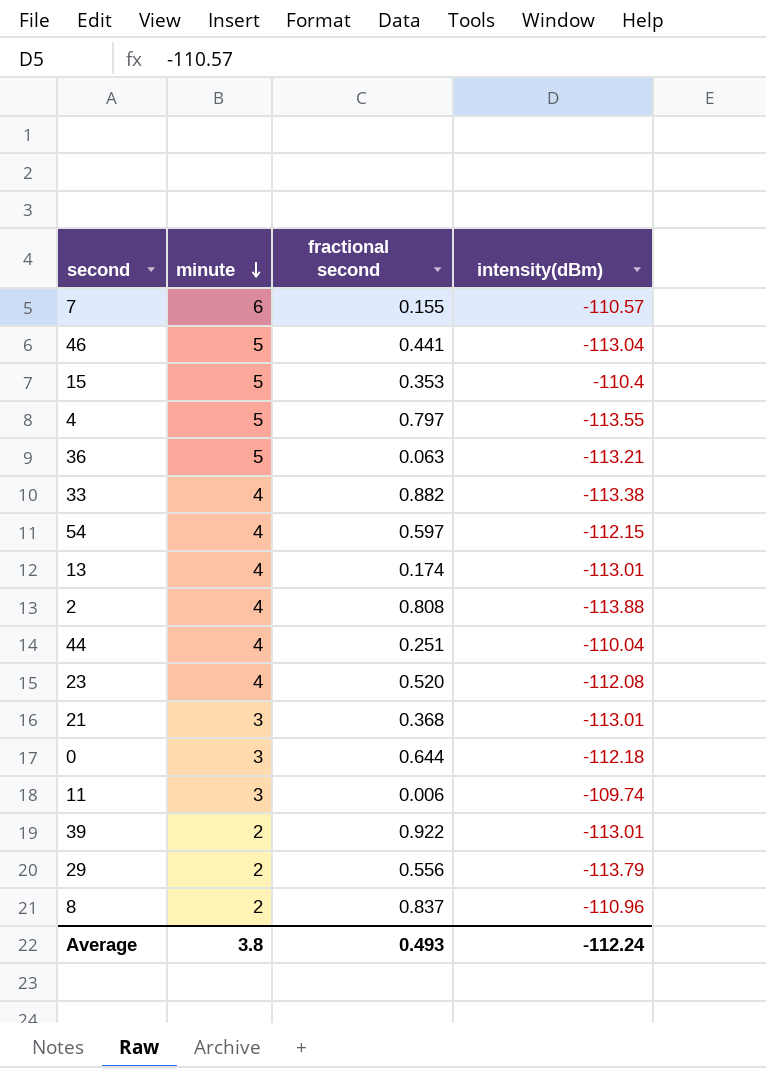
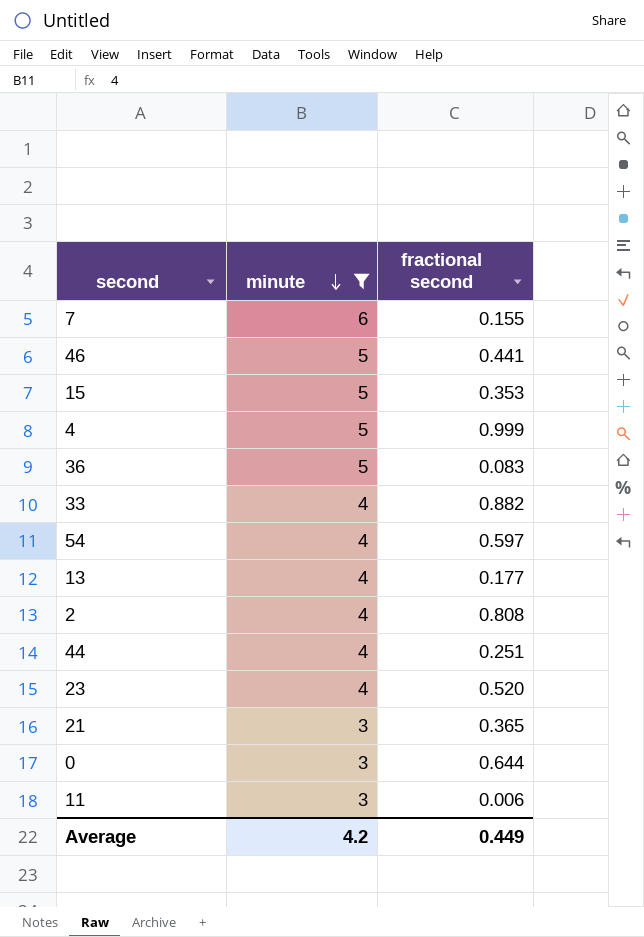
filter: none -> minute != 2
column intensity(dBm) | position: 4 -> none
4 | fractional second: 0.797 -> 0.999
36 | fractional second: 0.063 -> 0.083
13 | fractional second: 0.174 -> 0.177
21 | fractional second: 0.368 -> 0.365
Average | minute: 3.8 -> 4.2
Average | fractional second: 0.493 -> 0.449

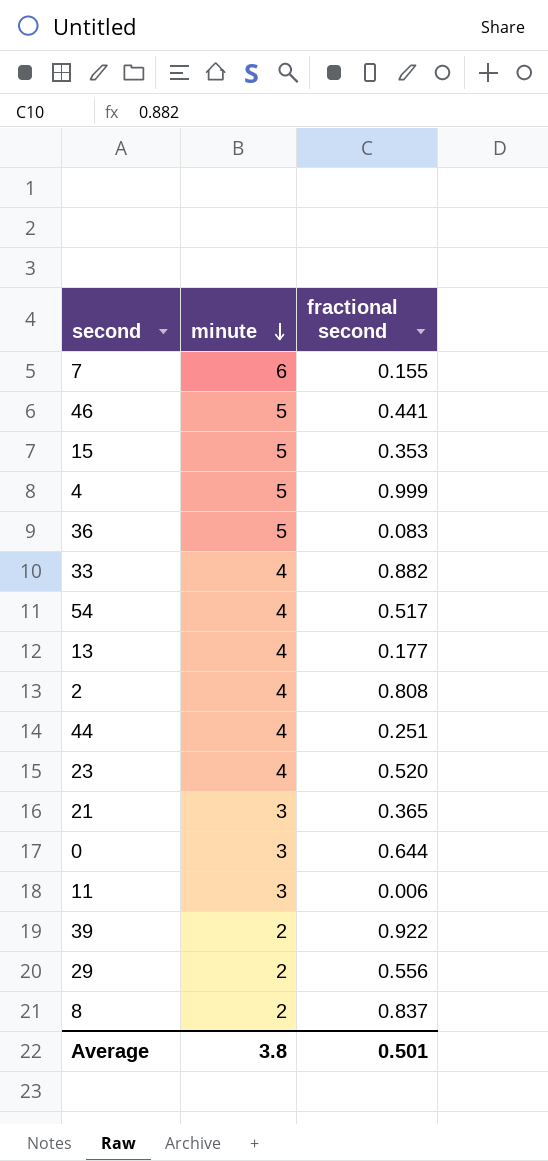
filter: minute != 2 -> none
54 | fractional second: 0.597 -> 0.517
Average | minute: 4.2 -> 3.8
Average | fractional second: 0.449 -> 0.501

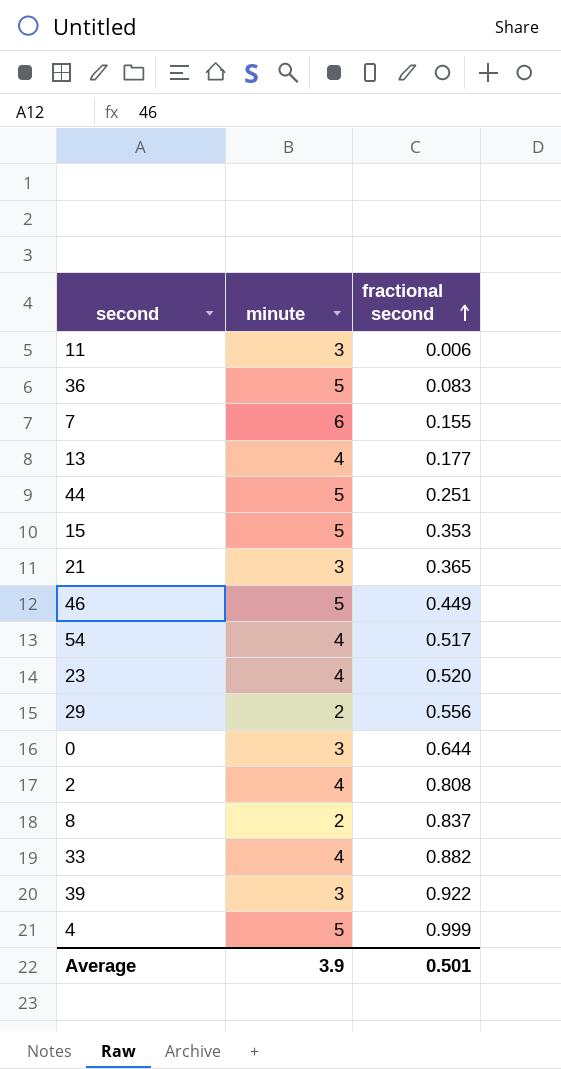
row order: minute descending -> fractional second ascending
44 | minute: 4 -> 5
46 | fractional second: 0.441 -> 0.449
39 | minute: 2 -> 3
Average | minute: 3.8 -> 3.9

